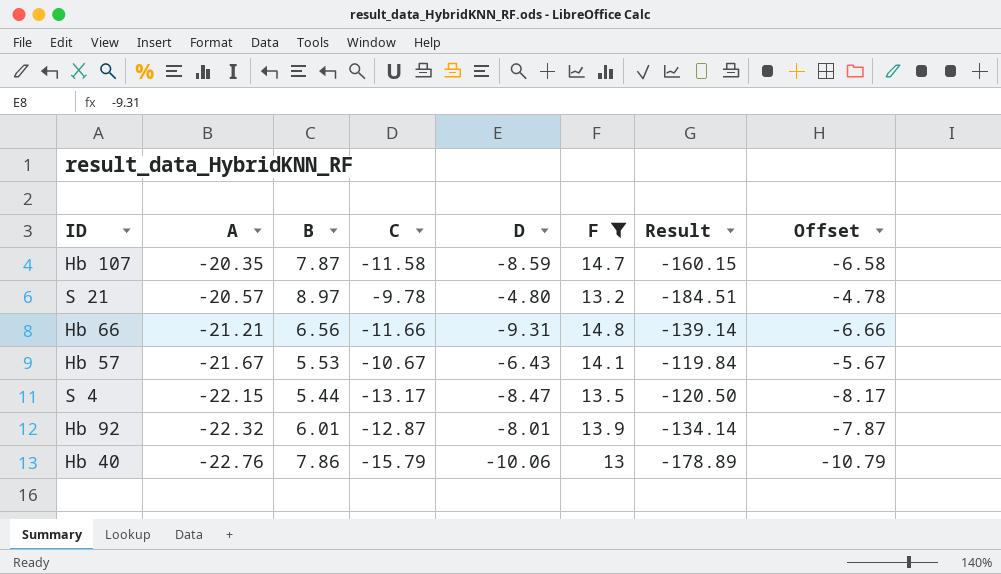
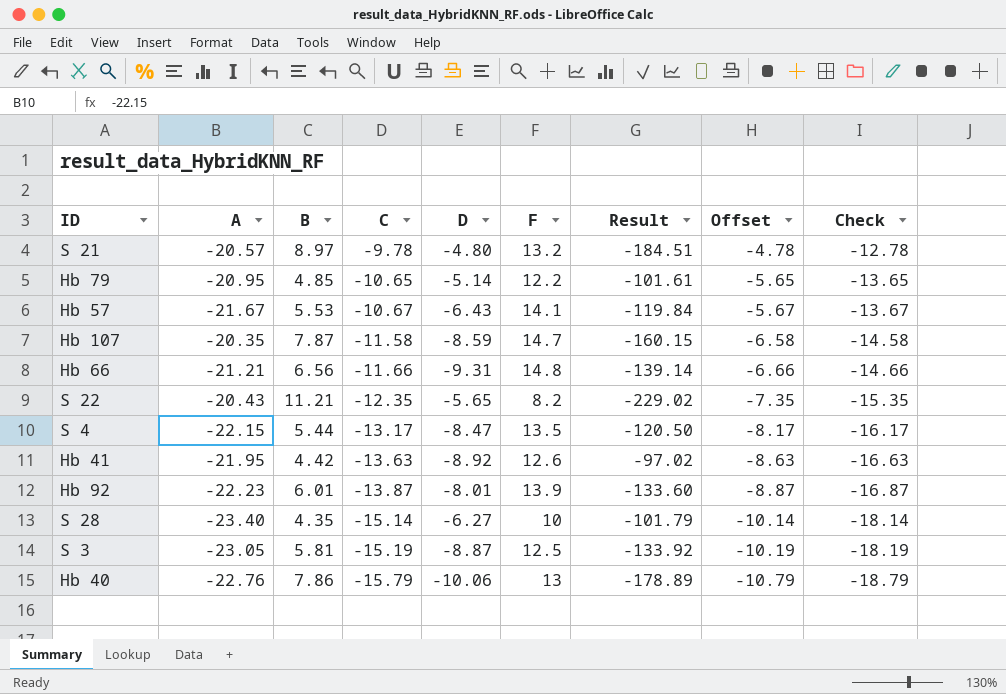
filter: F >= 13 -> none
row order: A descending -> C descending
column Check | formula: none -> [C] - 3
Hb 92 | A: -22.32 -> -22.23
Hb 92 | C: -12.87 -> -13.87
Hb 92 | Result: -134.14 -> -133.60
Hb 92 | Offset: -7.87 -> -8.87

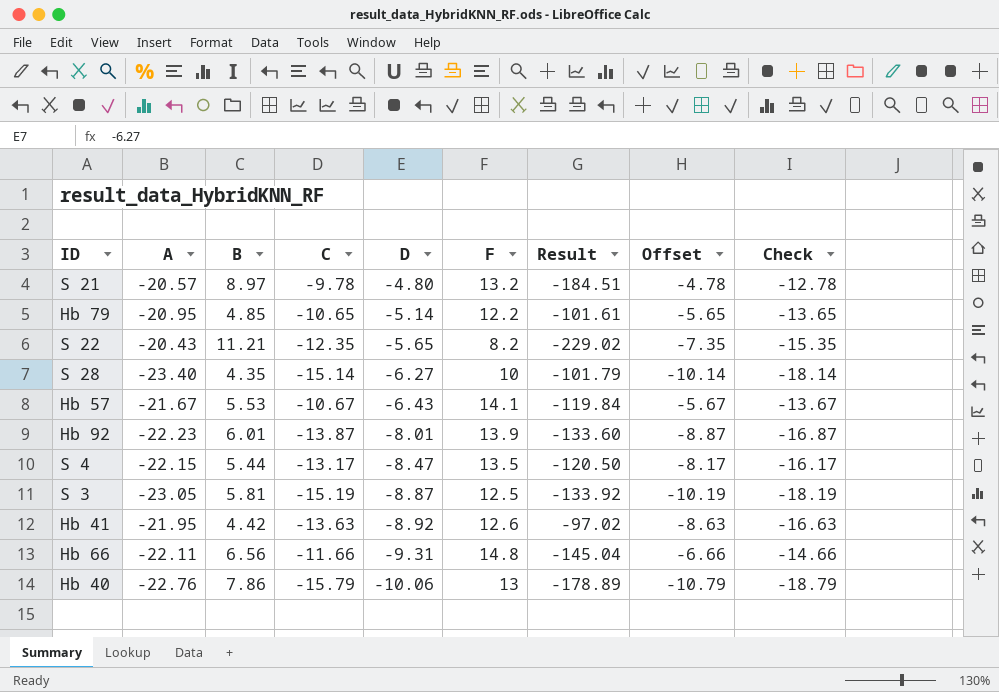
row order: C descending -> D descending
row Hb 107: -20.35 | 7.87 | -11.58 | -8.59 | 14.7 | -160.15 | -6.58 | -14.58 -> none
Hb 66 | A: -21.21 -> -22.11
Hb 66 | Result: -139.14 -> -145.04

